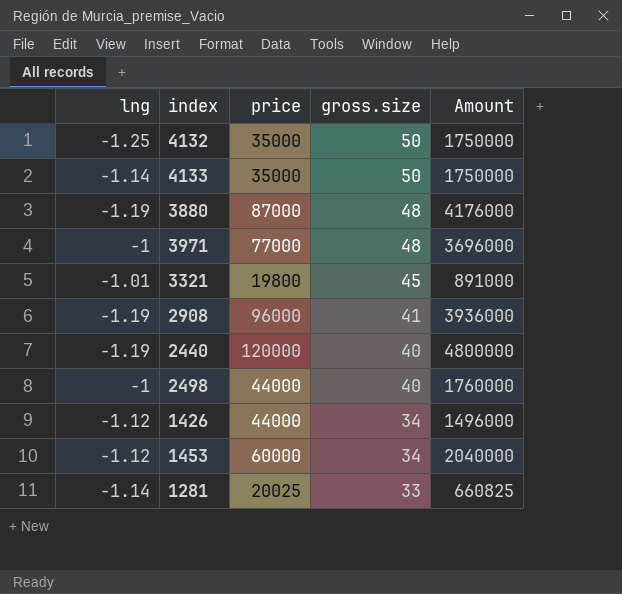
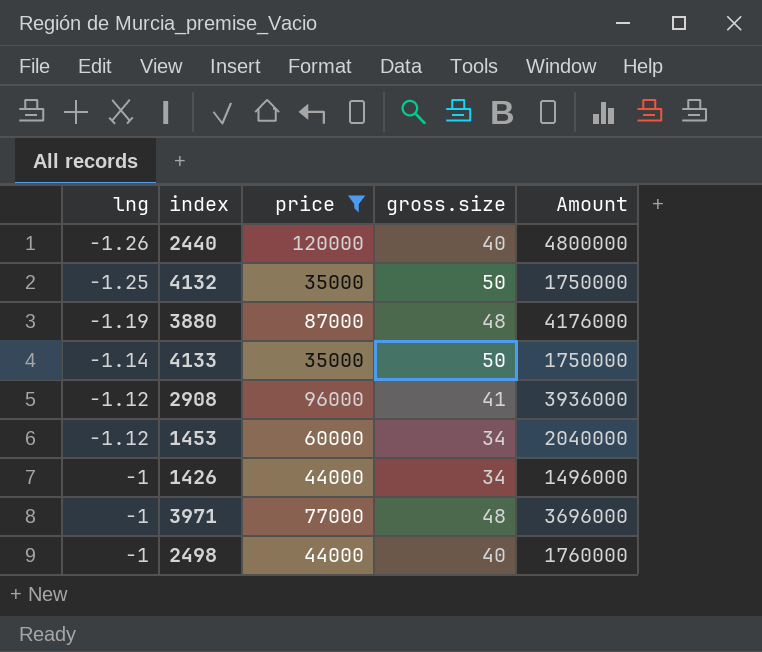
filter: none -> price >= 35000
row order: gross.size descending -> lng ascending
2440 | lng: -1.19 -> -1.26
2908 | lng: -1.19 -> -1.12
1426 | lng: -1.12 -> -1

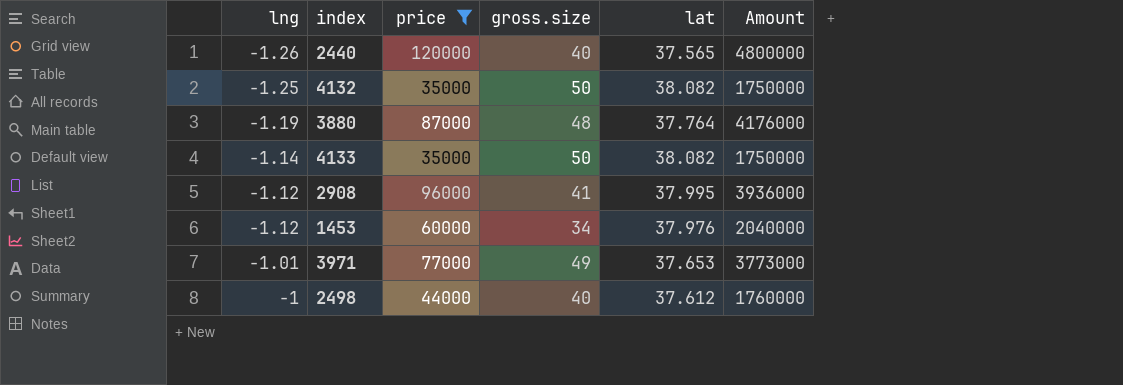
column lat | position: none -> 5
row 1426: -1 | 44000 | 34 | 1496000 -> none
3971 | lng: -1 -> -1.01
3971 | gross.size: 48 -> 49
3971 | Amount: 3696000 -> 3773000

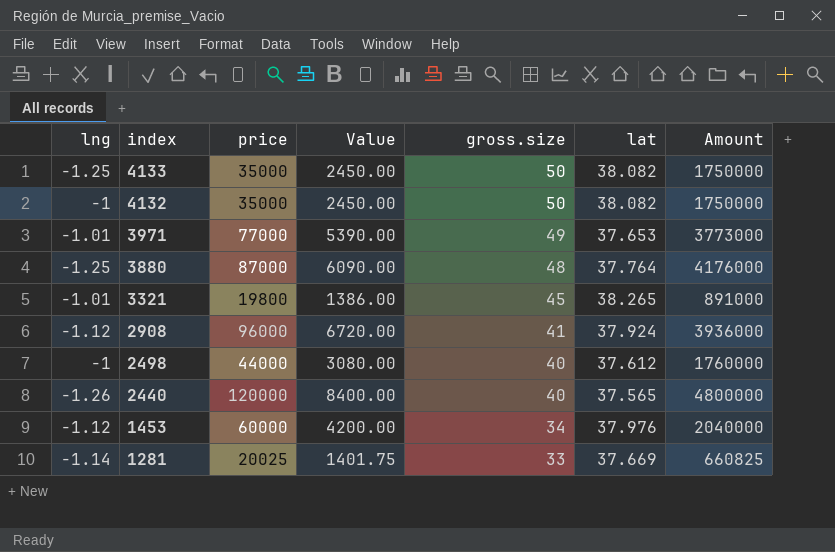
filter: price >= 35000 -> none
row order: lng ascending -> index descending
column Value | formula: none -> [price] * 0.07
4133 | lng: -1.14 -> -1.25
4132 | lng: -1.25 -> -1
3880 | lng: -1.19 -> -1.25
2908 | lat: 37.995 -> 37.924

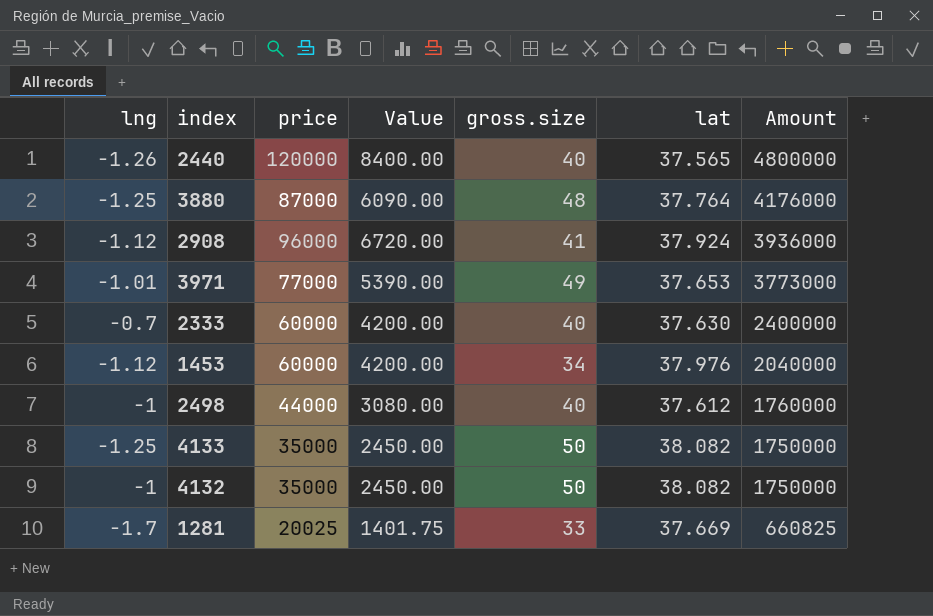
row order: index descending -> Amount descending
row 3321: -1.01 | 19800 | 1386.00 | 45 | 38.265 | 891000 -> none
row 2333: none -> -0.7 | 60000 | 4200.00 | 40 | 37.630 | 2400000
1281 | lng: -1.14 -> -1.7

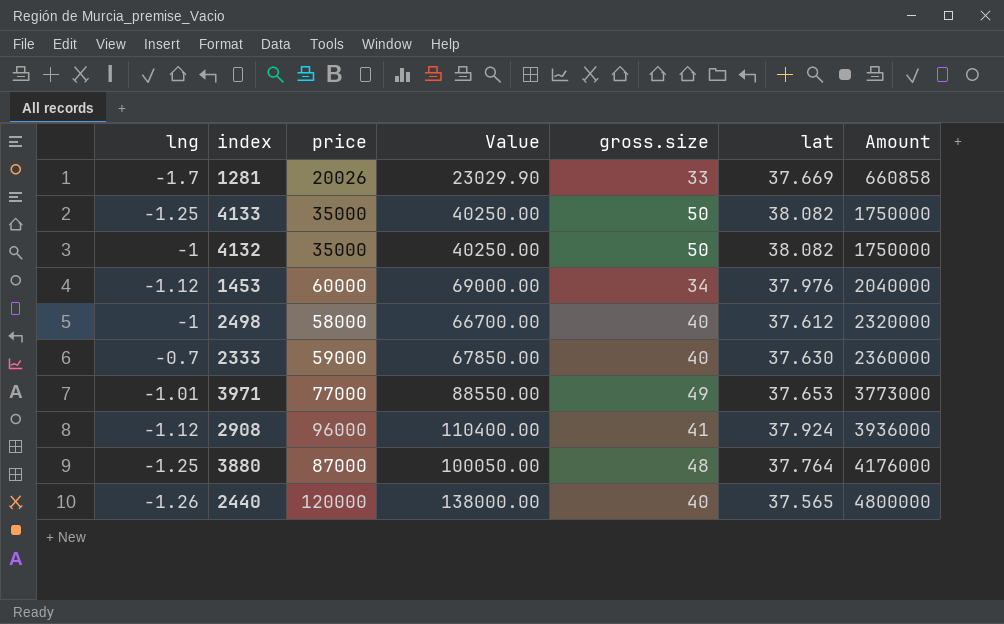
row order: Amount descending -> Amount ascending
column Value | formula: [price] * 0.07 -> [price] * 1.15
1281 | price: 20025 -> 20026
1281 | Amount: 660825 -> 660858
2498 | price: 44000 -> 58000
2498 | Amount: 1760000 -> 2320000
2333 | price: 60000 -> 59000
2333 | Amount: 2400000 -> 2360000

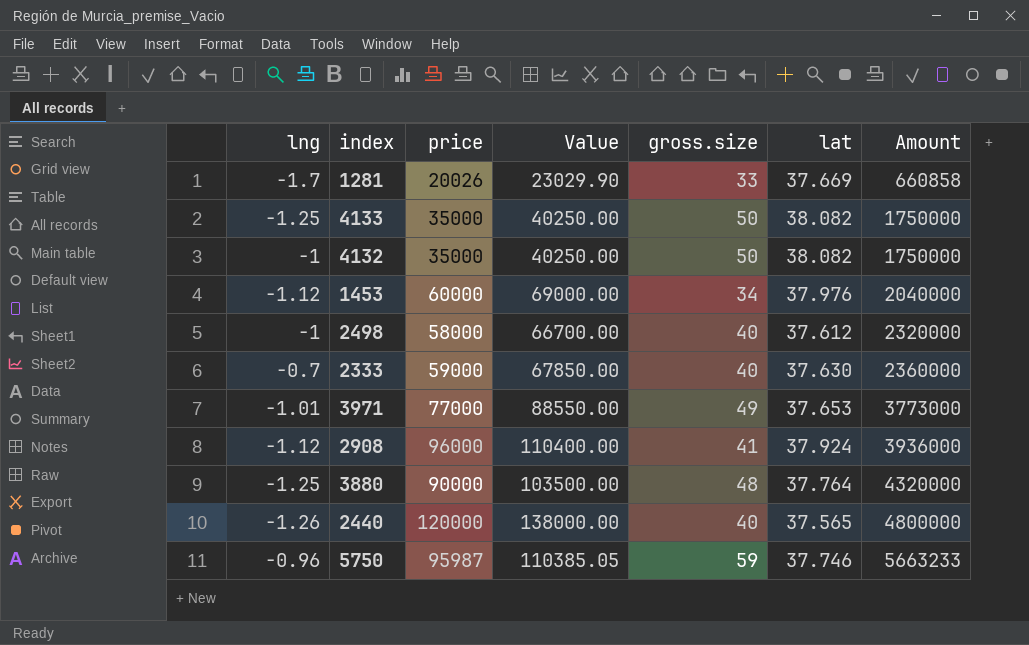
3880 | price: 87000 -> 90000
3880 | Value: 100050.00 -> 103500.00
3880 | Amount: 4176000 -> 4320000
row 5750: none -> -0.96 | 95987 | 110385.05 | 59 | 37.746 | 5663233

